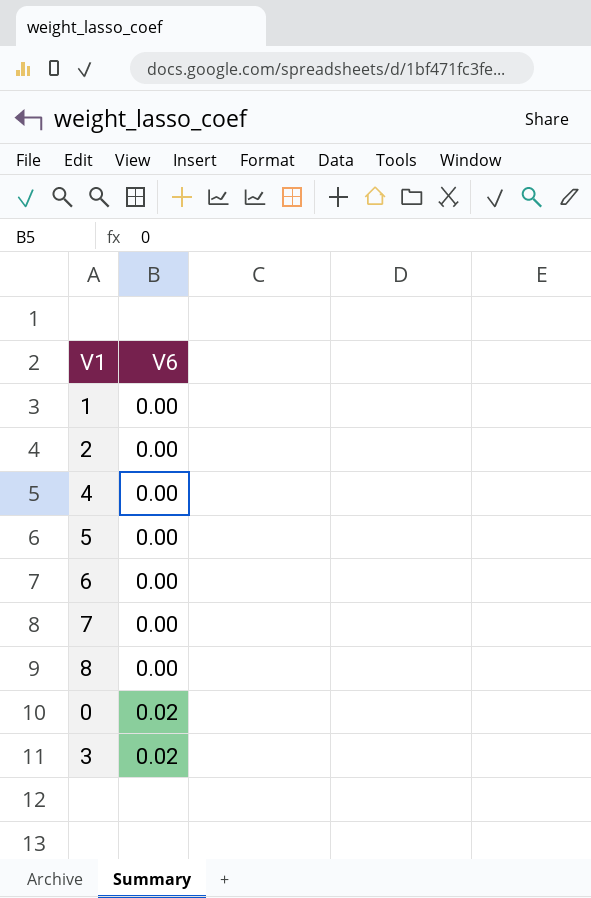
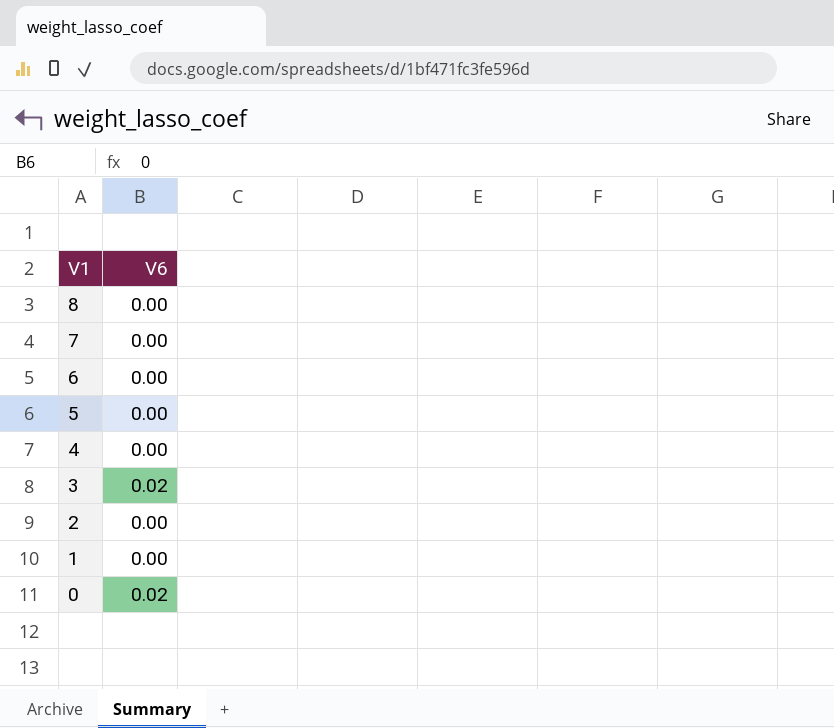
row order: V6 ascending -> V1 descending

